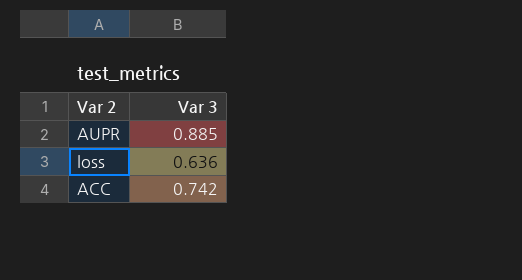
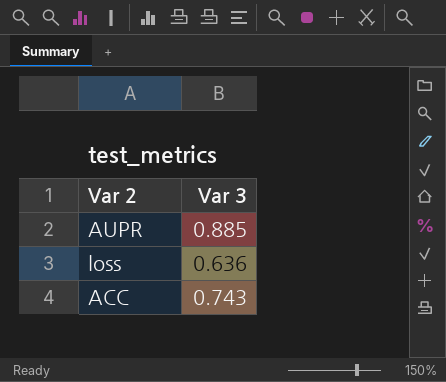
ACC | Var 3: 0.742 -> 0.743

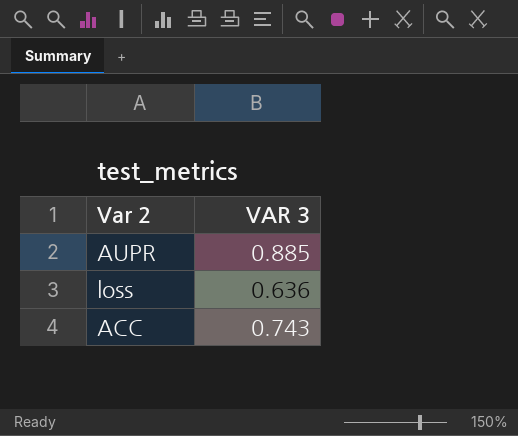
column name: Var 3 -> VAR 3

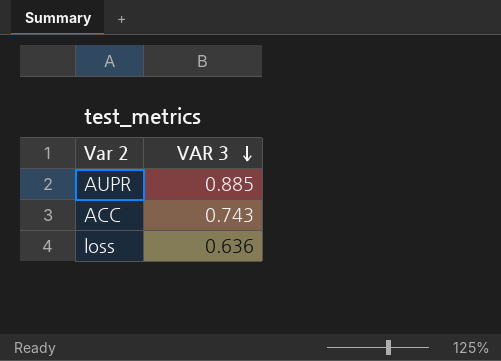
row order: none -> VAR 3 descending

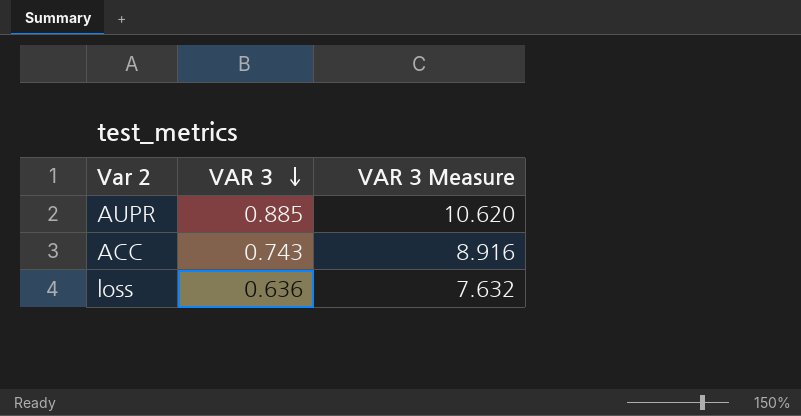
column VAR 3 Measure | formula: none -> [VAR 3] * 12

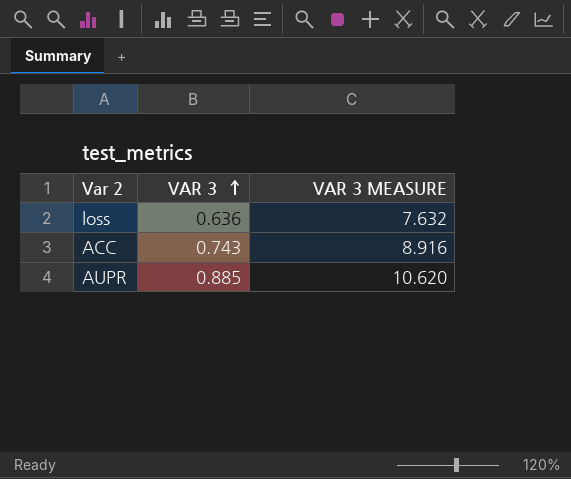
row order: VAR 3 descending -> VAR 3 ascending
column name: VAR 3 Measure -> VAR 3 MEASURE

